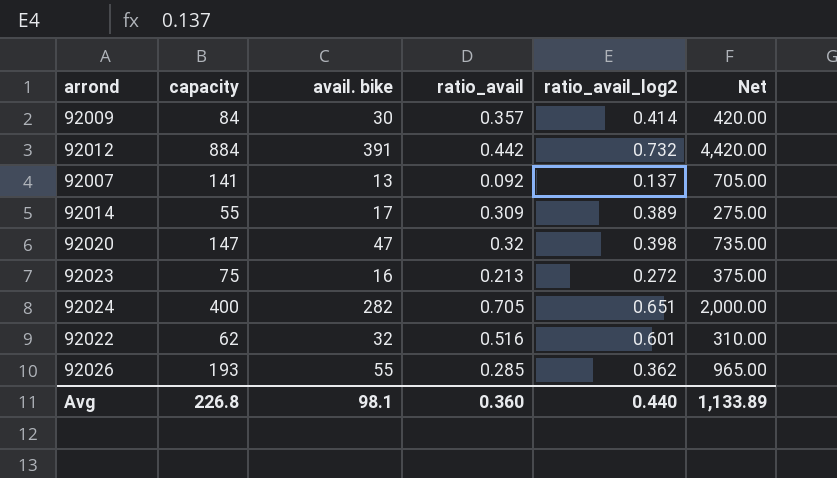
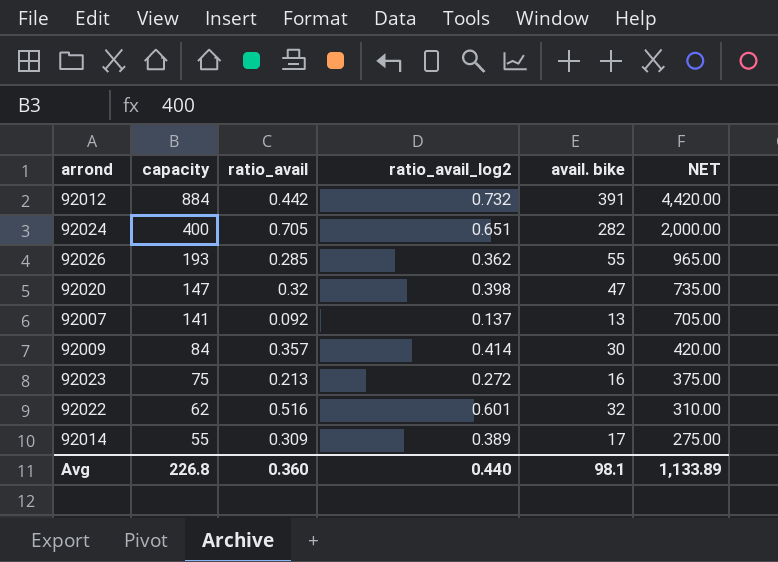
row order: none -> capacity descending
column avail. bike | position: 3 -> 5
column name: Net -> NET

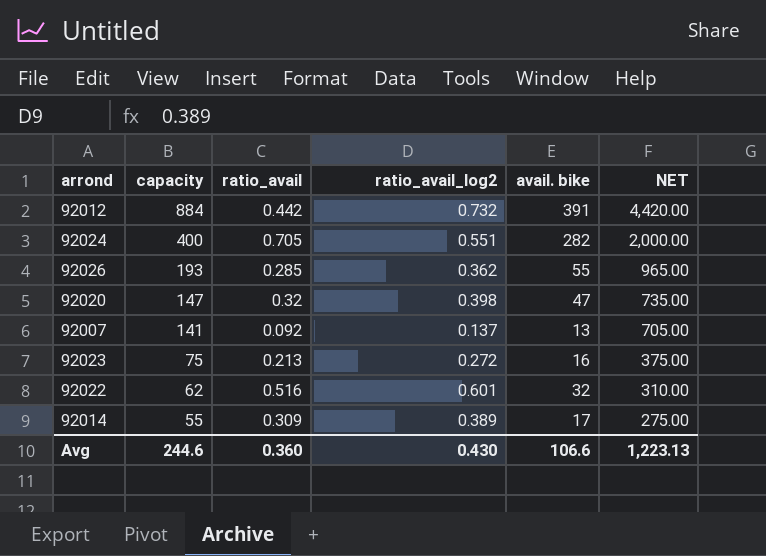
row 92009: 84 | 0.357 | 0.414 | 30 | 420.00 -> none
92024 | ratio_avail_log2: 0.651 -> 0.551
Avg | capacity: 226.8 -> 244.6
Avg | ratio_avail_log2: 0.440 -> 0.430
Avg | avail. bike: 98.1 -> 106.6
Avg | NET: 1,133.89 -> 1,223.13

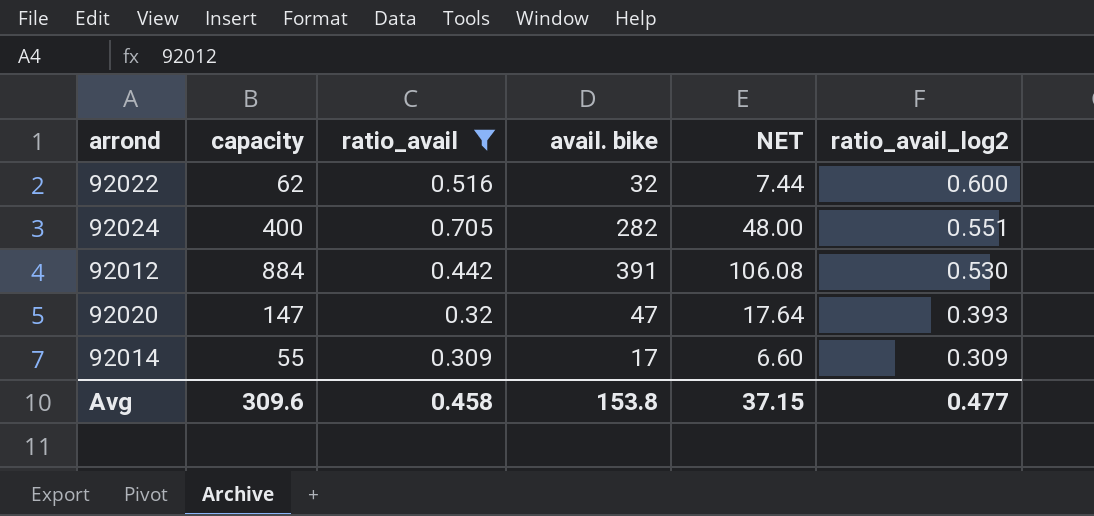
filter: none -> ratio_avail >= 0.309
row order: capacity descending -> ratio_avail_log2 descending
column NET | formula: [capacity] * 5 -> [capacity] * 0.12
column ratio_avail_log2 | position: 4 -> 6
92022 | ratio_avail_log2: 0.601 -> 0.600
92012 | ratio_avail_log2: 0.732 -> 0.530
92020 | ratio_avail_log2: 0.398 -> 0.393
92014 | ratio_avail_log2: 0.389 -> 0.309
Avg | capacity: 244.6 -> 309.6
Avg | ratio_avail: 0.360 -> 0.458
Avg | avail. bike: 106.6 -> 153.8
Avg | NET: 1,223.13 -> 37.15
Avg | ratio_avail_log2: 0.430 -> 0.477

